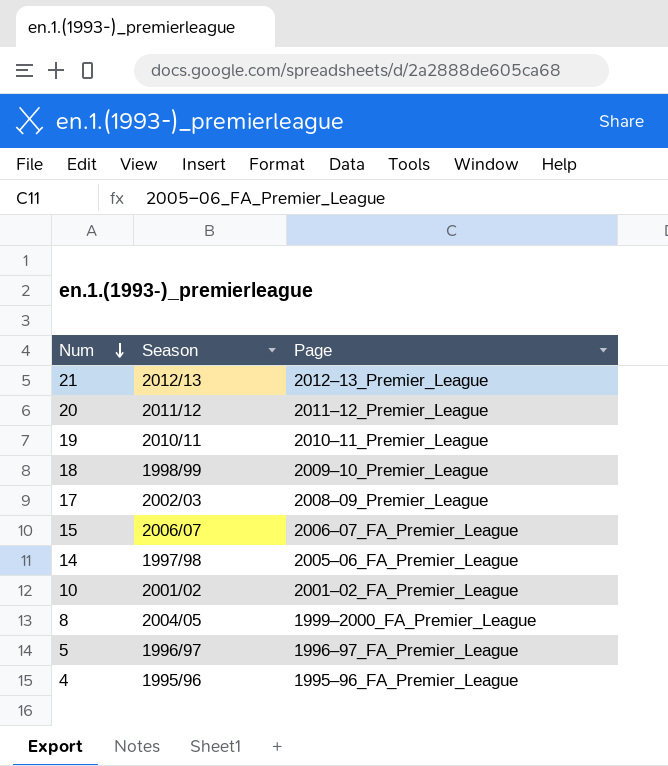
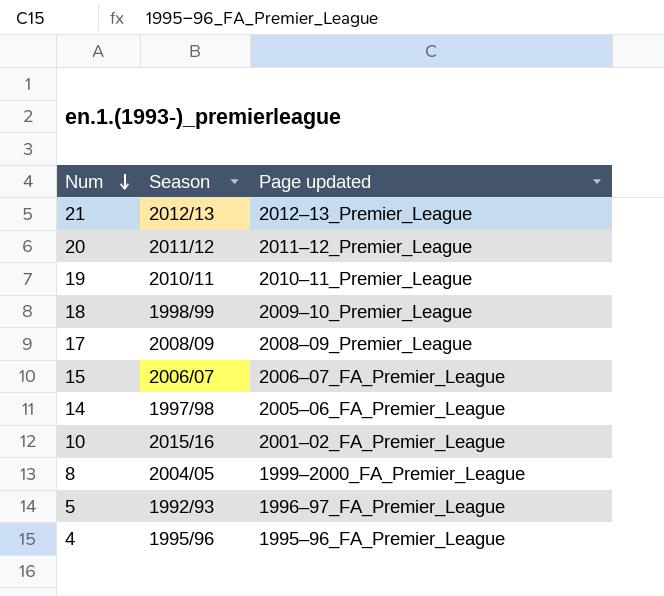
column name: Page -> Page updated
17 | Season: 2002/03 -> 2008/09
10 | Season: 2001/02 -> 2015/16
5 | Season: 1996/97 -> 1992/93

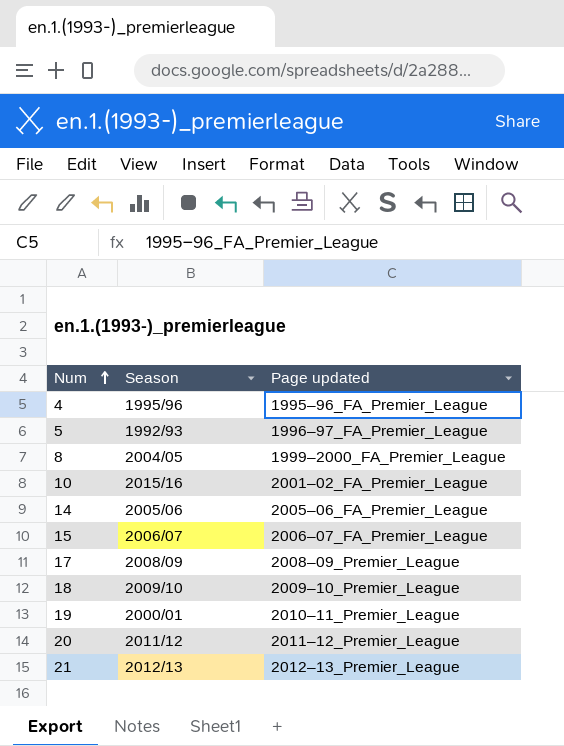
row order: Num descending -> Num ascending
14 | Season: 1997/98 -> 2005/06
18 | Season: 1998/99 -> 2009/10
19 | Season: 2010/11 -> 2000/01

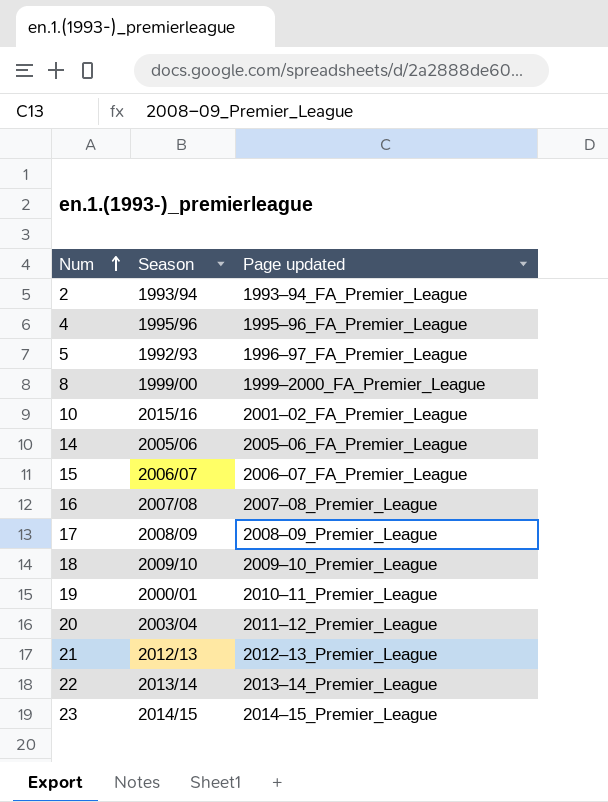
row 2: none -> 1993/94 | 1993–94_FA_Premier_League
8 | Season: 2004/05 -> 1999/00
row 16: none -> 2007/08 | 2007–08_Premier_League
20 | Season: 2011/12 -> 2003/04
row 22: none -> 2013/14 | 2013–14_Premier_League
row 23: none -> 2014/15 | 2014–15_Premier_League

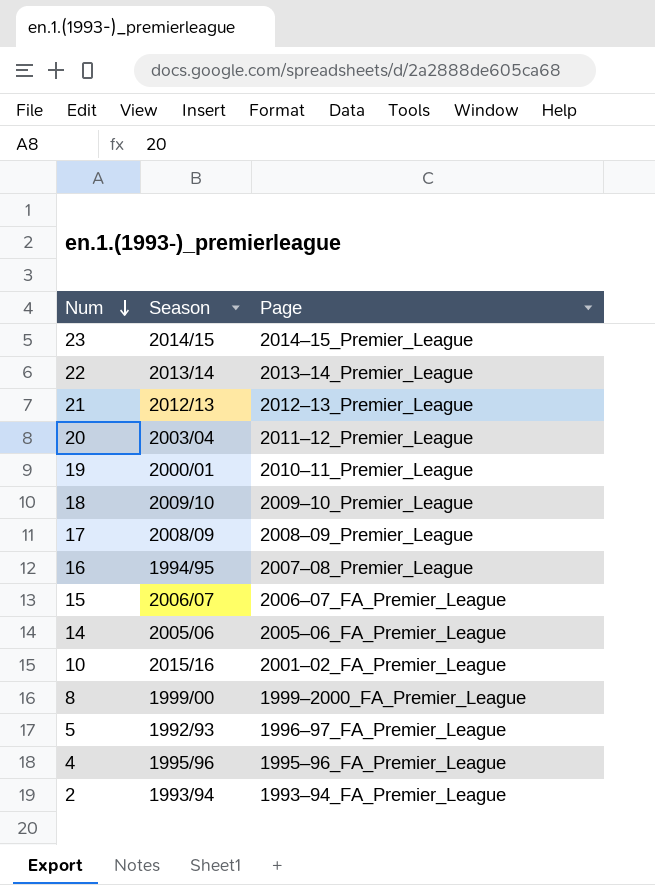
row order: Num ascending -> Num descending
column name: Page updated -> Page
16 | Season: 2007/08 -> 1994/95

